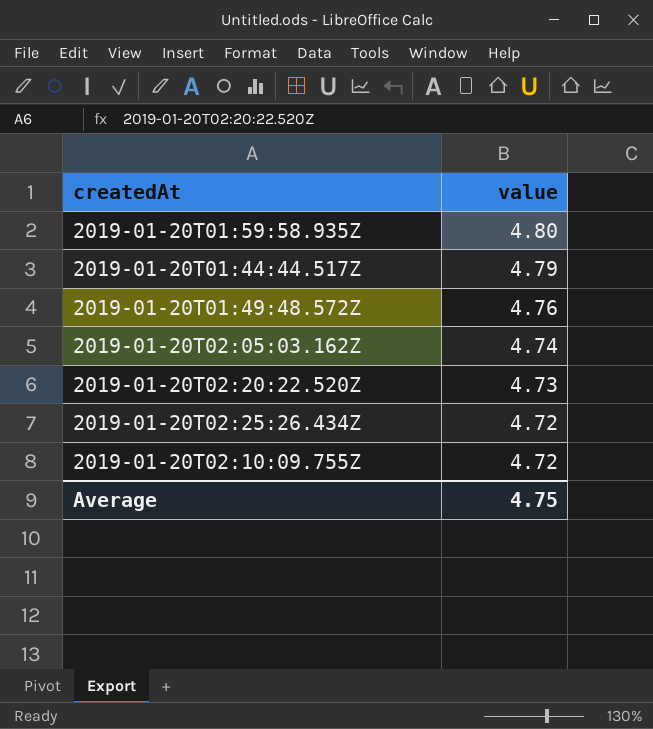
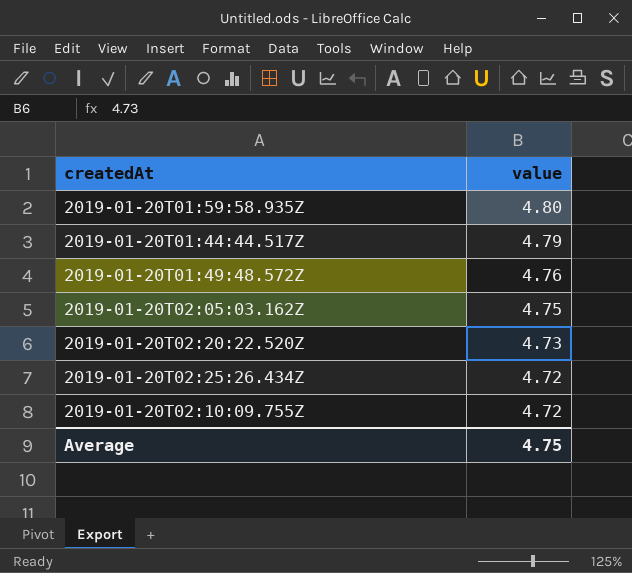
2019-01-20T02:05:03.162Z | value: 4.74 -> 4.75

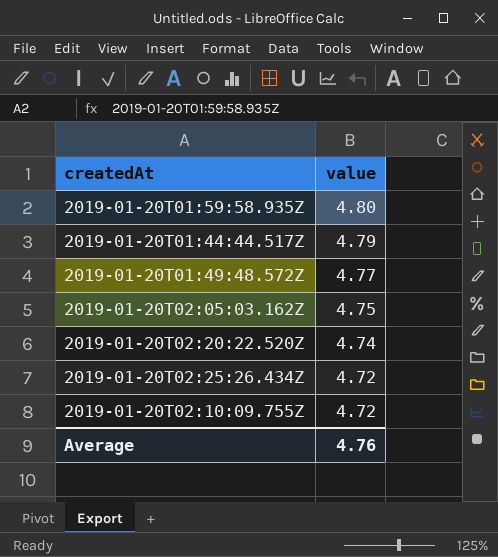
2019-01-20T01:49:48.572Z | value: 4.76 -> 4.77
2019-01-20T02:20:22.520Z | value: 4.73 -> 4.74
Average | value: 4.75 -> 4.76

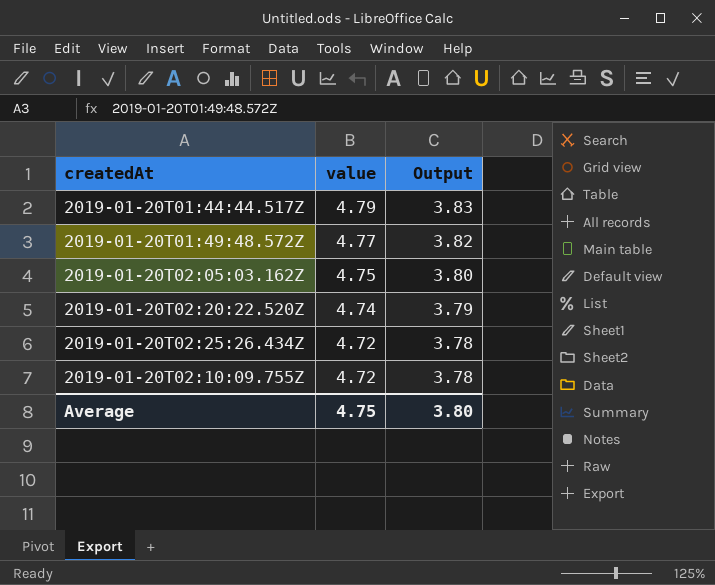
column Output | formula: none -> [value] * 0.8
row 2019-01-20T01:59:58.935Z: 4.80 -> none
Average | value: 4.76 -> 4.75

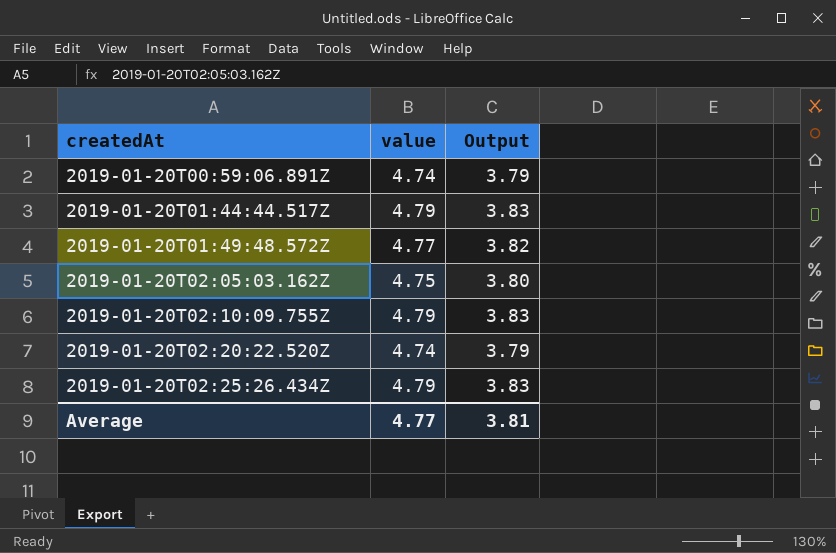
row order: value descending -> createdAt ascending
row 2019-01-20T00:59:06.891Z: none -> 4.74 | 3.79
2019-01-20T02:10:09.755Z | value: 4.72 -> 4.79
2019-01-20T02:10:09.755Z | Output: 3.78 -> 3.83
2019-01-20T02:25:26.434Z | value: 4.72 -> 4.79
2019-01-20T02:25:26.434Z | Output: 3.78 -> 3.83
Average | value: 4.75 -> 4.77
Average | Output: 3.80 -> 3.81

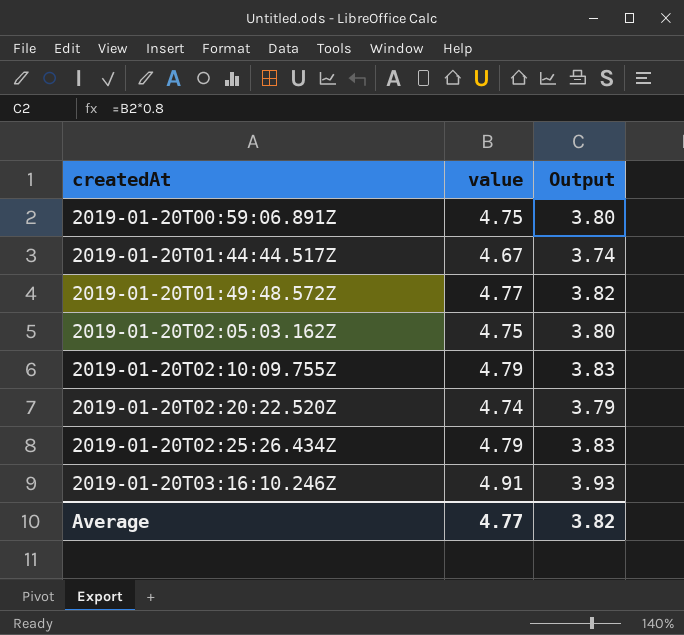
2019-01-20T00:59:06.891Z | value: 4.74 -> 4.75
2019-01-20T00:59:06.891Z | Output: 3.79 -> 3.80
2019-01-20T01:44:44.517Z | value: 4.79 -> 4.67
2019-01-20T01:44:44.517Z | Output: 3.83 -> 3.74
row 2019-01-20T03:16:10.246Z: none -> 4.91 | 3.93
Average | Output: 3.81 -> 3.82

